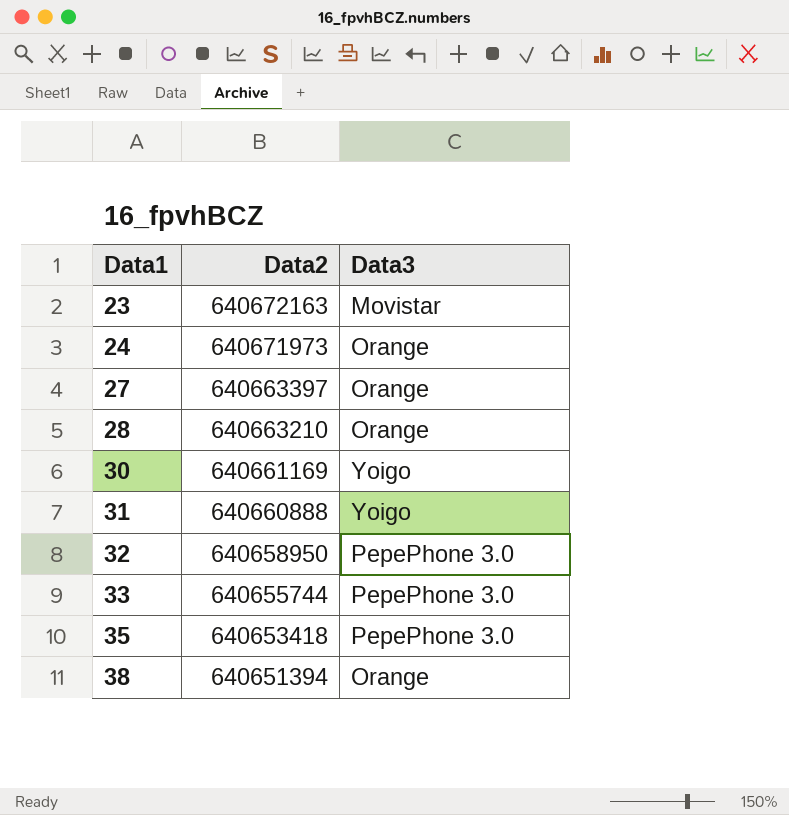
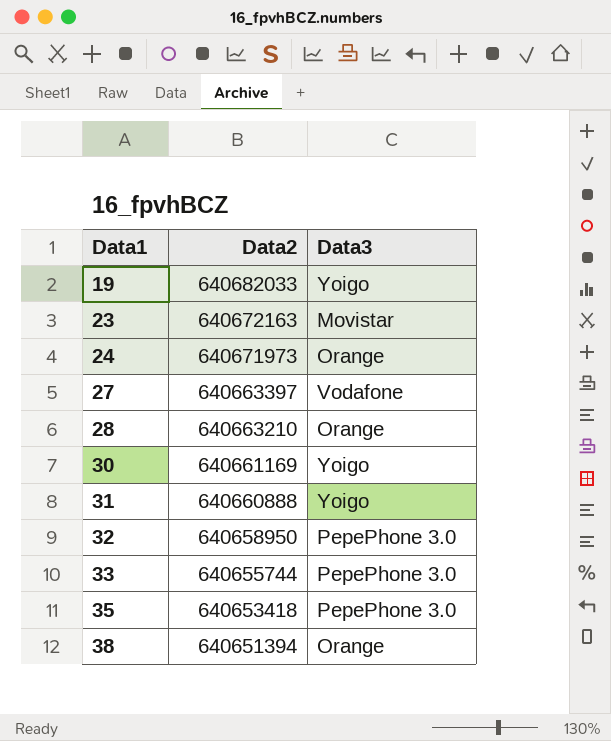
row 19: none -> 640682033 | Yoigo
27 | Data3: Orange -> Vodafone

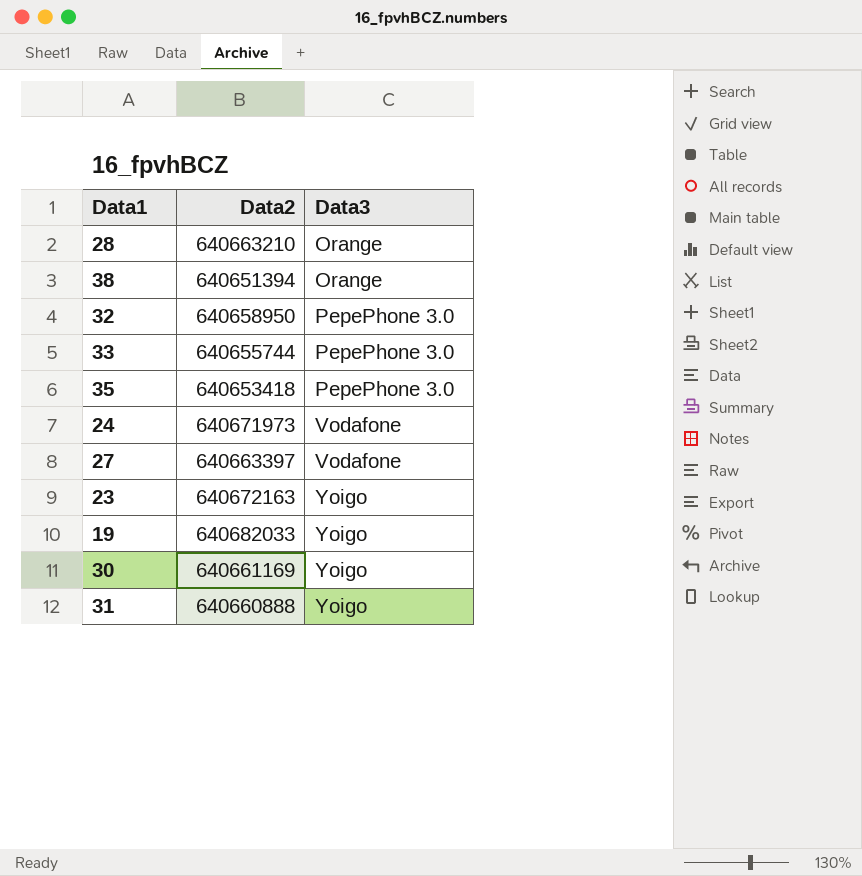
row order: Data1 ascending -> Data3 ascending
24 | Data3: Orange -> Vodafone
23 | Data3: Movistar -> Yoigo

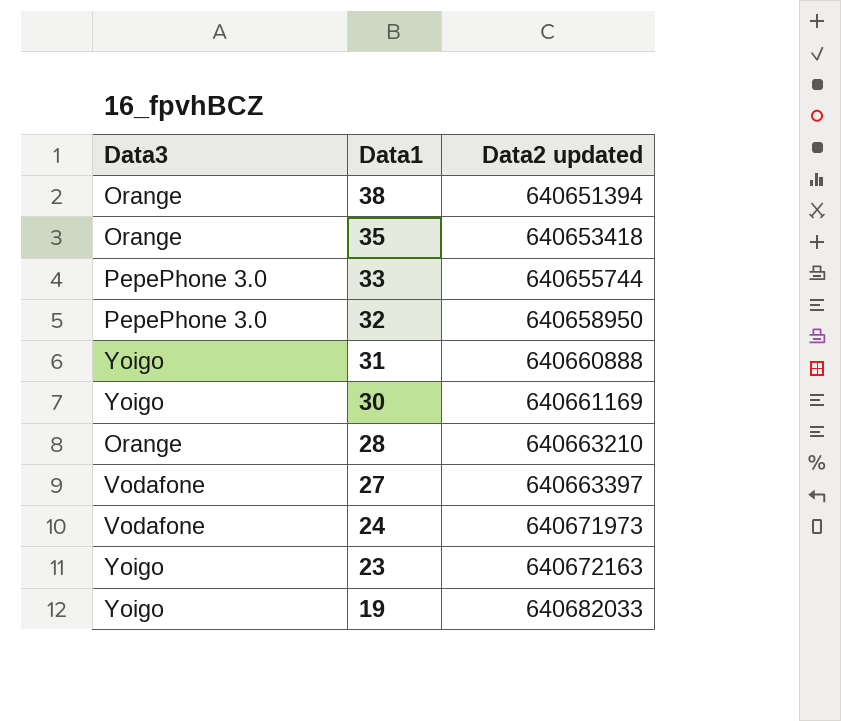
row order: Data3 ascending -> Data1 descending
column Data3 | position: 3 -> 1
column name: Data2 -> Data2 updated
35 | Data3: PepePhone 3.0 -> Orange

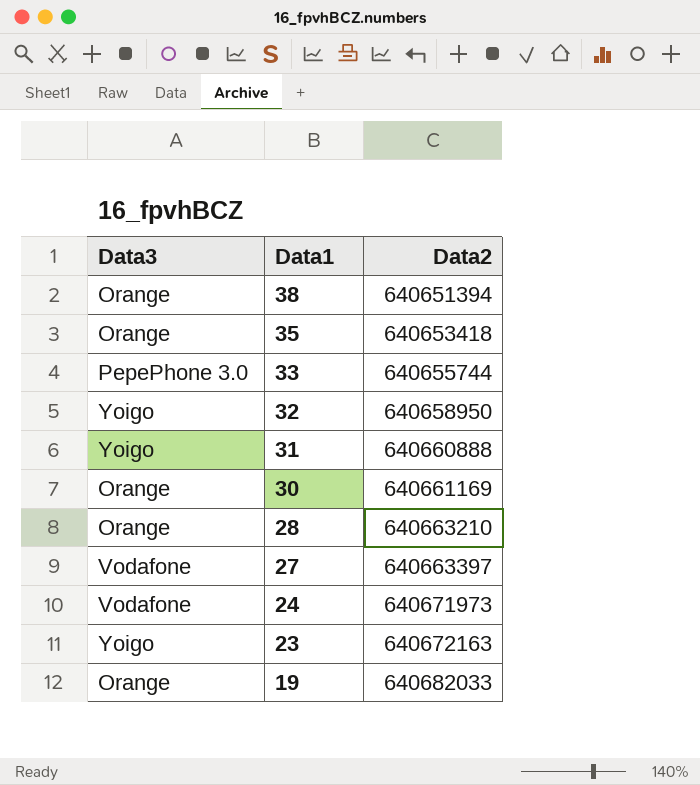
column name: Data2 updated -> Data2
32 | Data3: PepePhone 3.0 -> Yoigo
30 | Data3: Yoigo -> Orange
19 | Data3: Yoigo -> Orange

